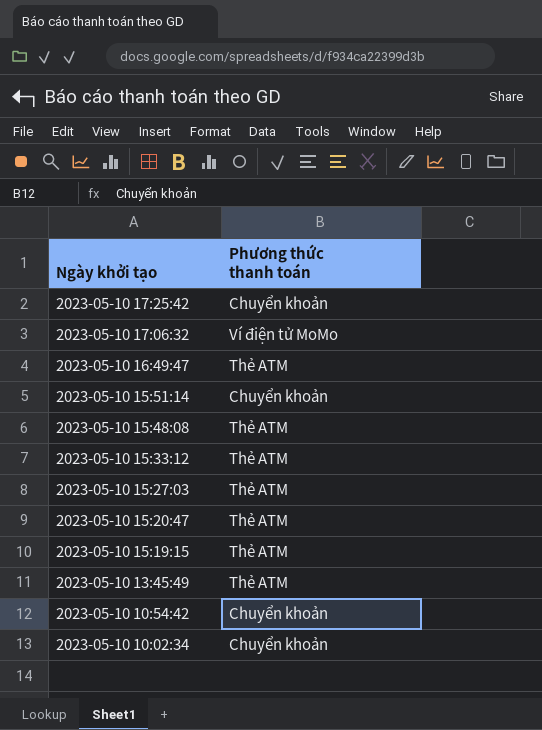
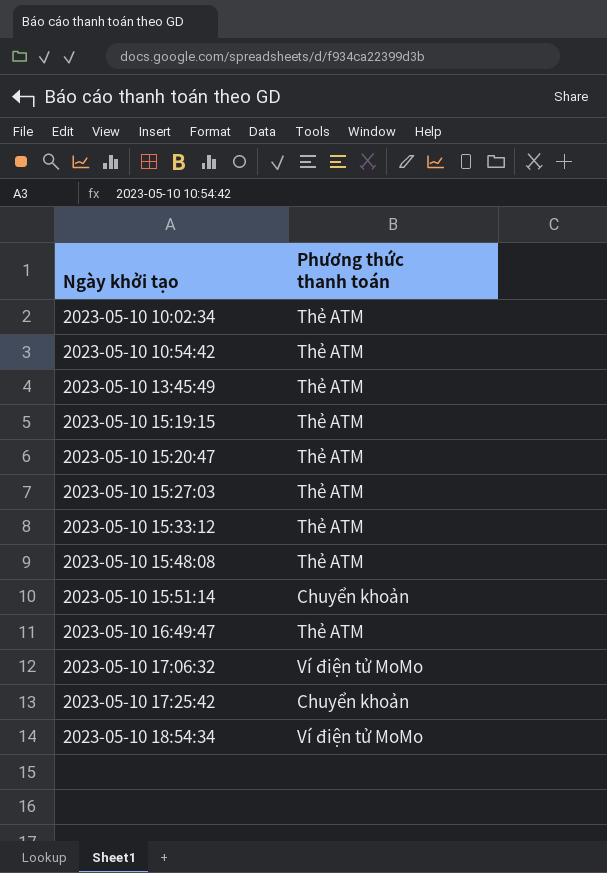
row order: Ngày khởi tạo descending -> Ngày khởi tạo ascending
2023-05-10 10:02:34 | Phương thức thanh toán: Chuyển khoản -> Thẻ ATM
2023-05-10 10:54:42 | Phương thức thanh toán: Chuyển khoản -> Thẻ ATM
row 2023-05-10 18:54:34: none -> Ví điện tử MoMo

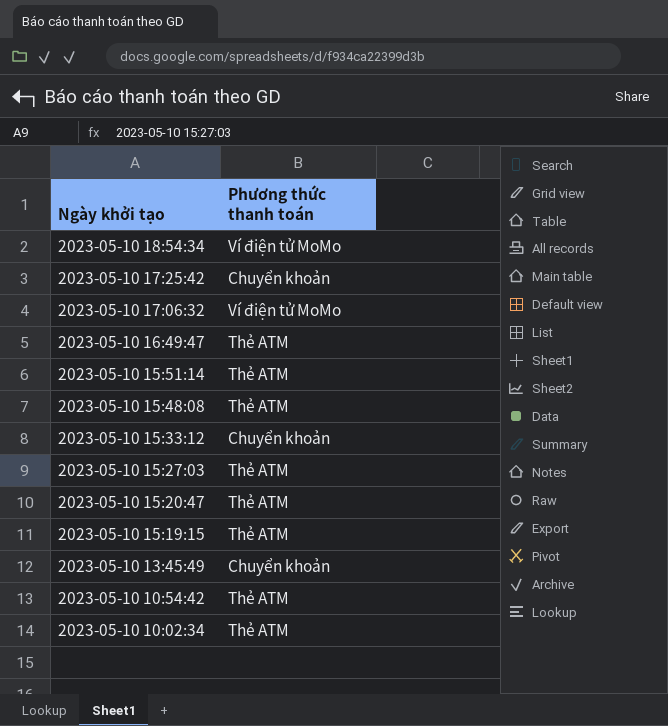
row order: Ngày khởi tạo ascending -> Ngày khởi tạo descending
2023-05-10 15:51:14 | Phương thức thanh toán: Chuyển khoản -> Thẻ ATM
2023-05-10 15:33:12 | Phương thức thanh toán: Thẻ ATM -> Chuyển khoản
2023-05-10 13:45:49 | Phương thức thanh toán: Thẻ ATM -> Chuyển khoản

